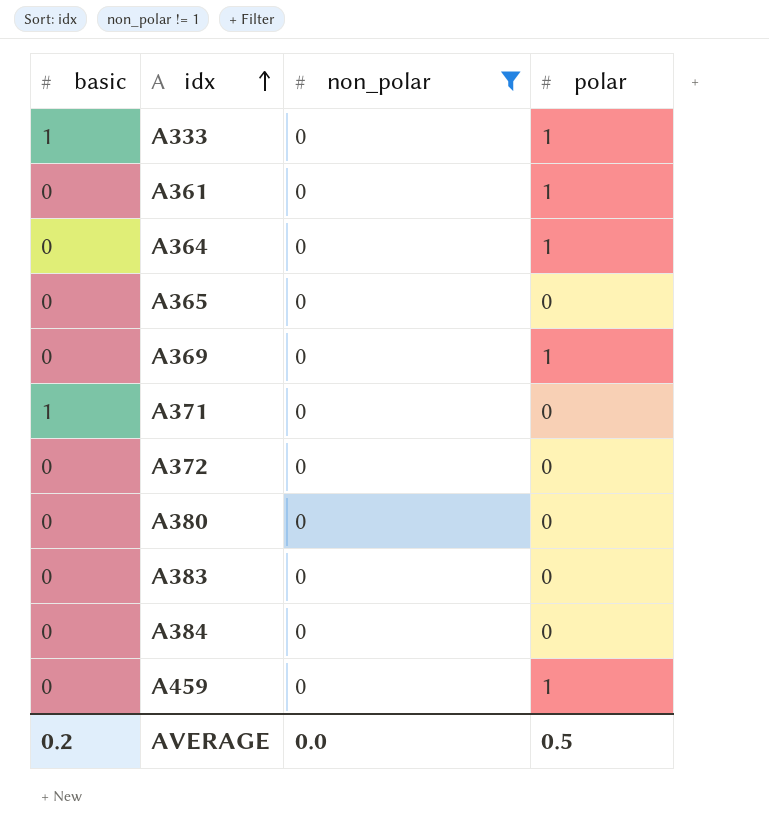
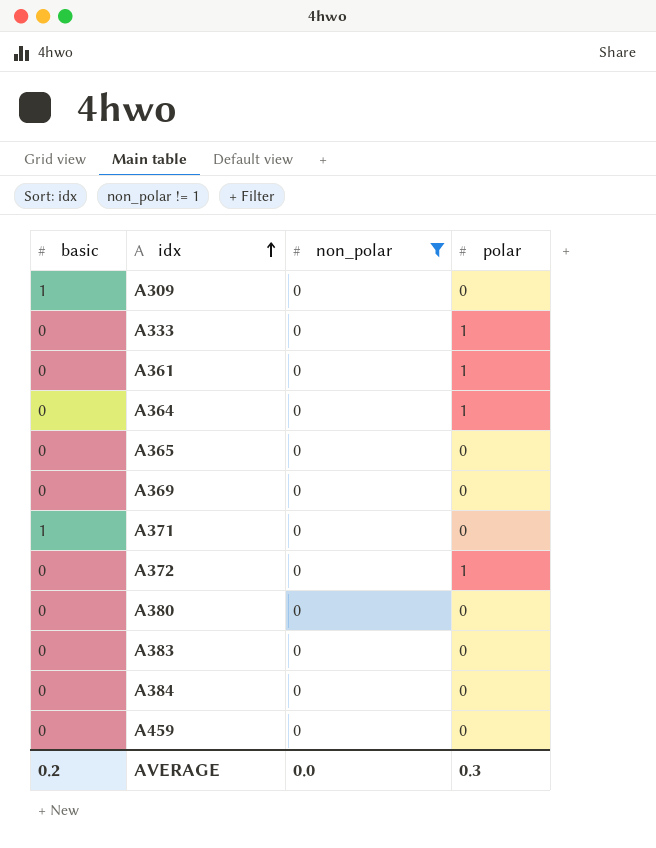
row A309: none -> 1 | 0 | 0
A333 | basic: 1 -> 0
A369 | polar: 1 -> 0
A372 | polar: 0 -> 1
A459 | polar: 1 -> 0
AVERAGE | polar: 0.5 -> 0.3

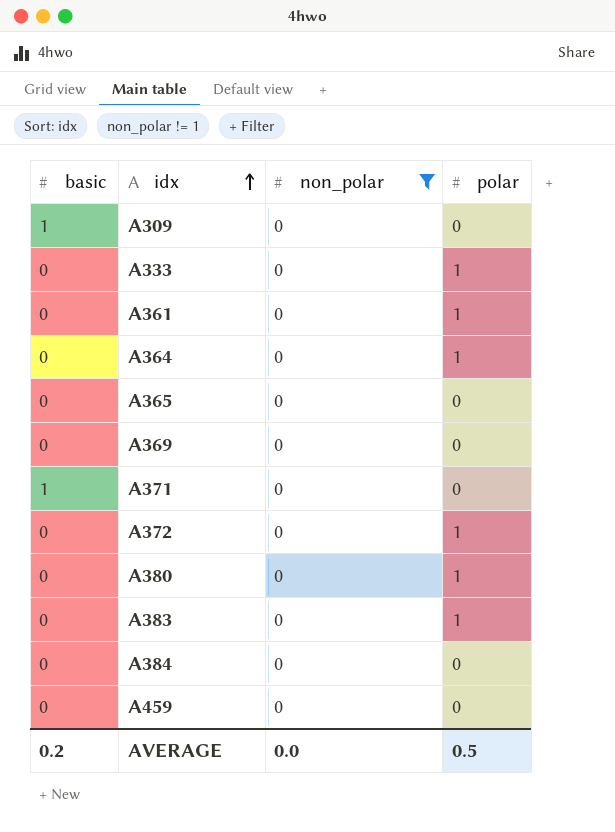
A380 | polar: 0 -> 1
A383 | polar: 0 -> 1
AVERAGE | polar: 0.3 -> 0.5

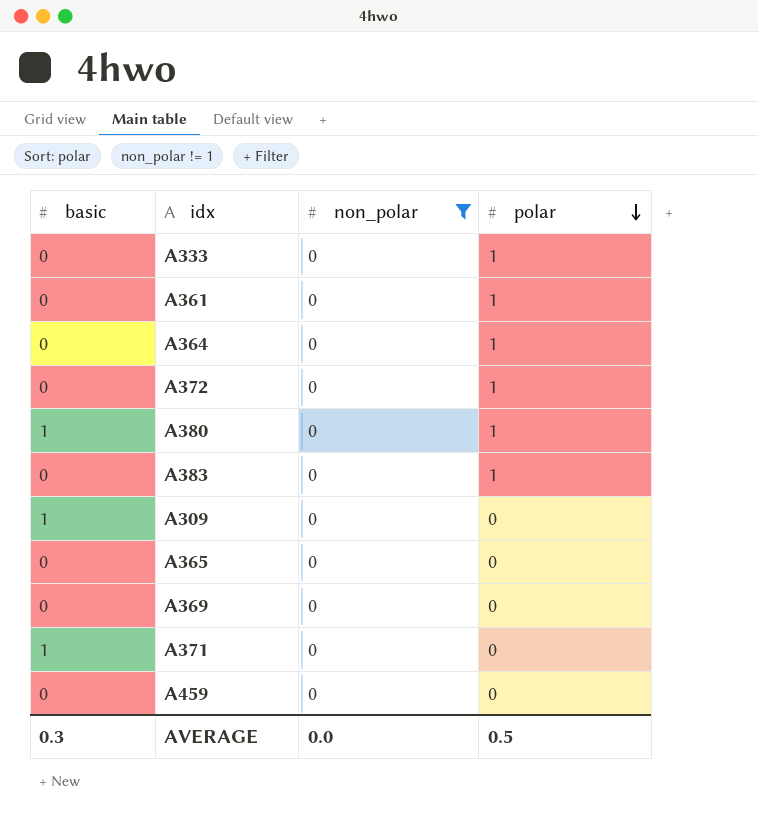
row order: idx ascending -> polar descending
row A384: 0 | 0 | 0 -> none
A380 | basic: 0 -> 1
AVERAGE | basic: 0.2 -> 0.3

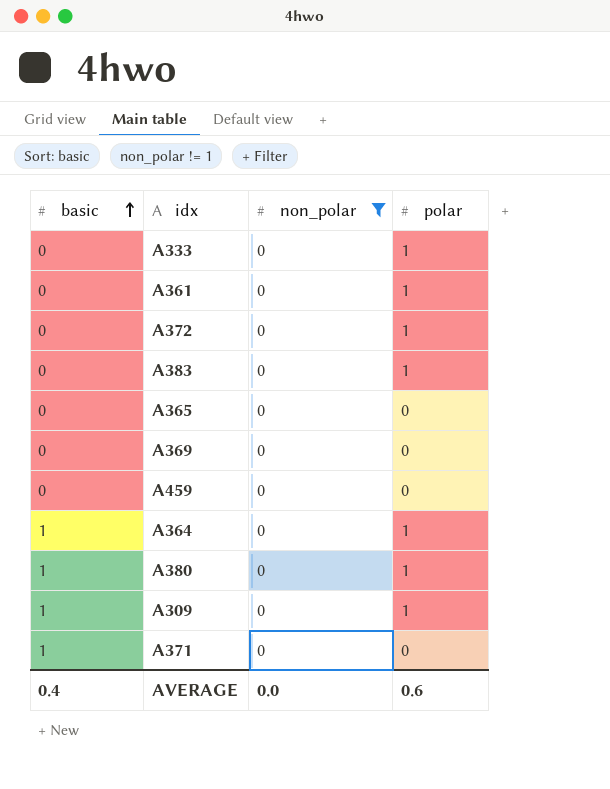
row order: polar descending -> basic ascending
A364 | basic: 0 -> 1
A309 | polar: 0 -> 1
AVERAGE | basic: 0.3 -> 0.4
AVERAGE | polar: 0.5 -> 0.6

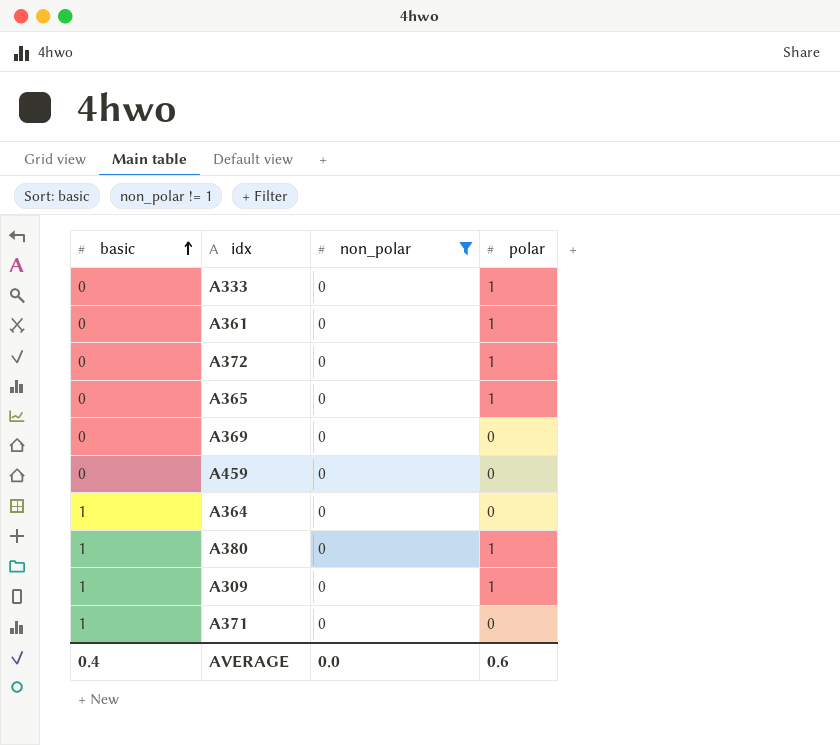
row A383: 0 | 0 | 1 -> none
A365 | polar: 0 -> 1
A364 | polar: 1 -> 0

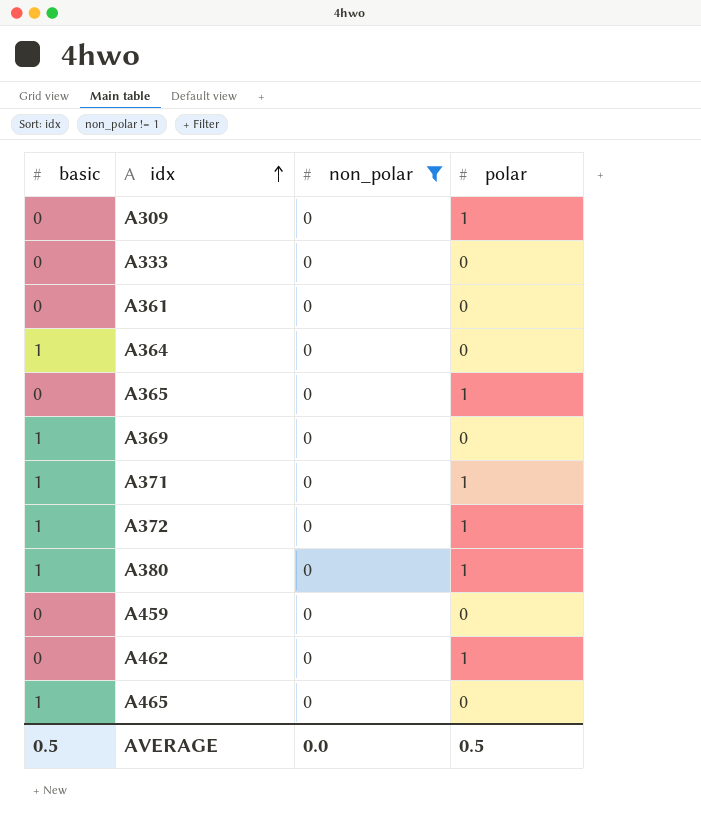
row order: basic ascending -> idx ascending
A309 | basic: 1 -> 0
A333 | polar: 1 -> 0
A361 | polar: 1 -> 0
A369 | basic: 0 -> 1
A371 | polar: 0 -> 1
A372 | basic: 0 -> 1
row A462: none -> 0 | 0 | 1
row A465: none -> 1 | 0 | 0
AVERAGE | basic: 0.4 -> 0.5
AVERAGE | polar: 0.6 -> 0.5

